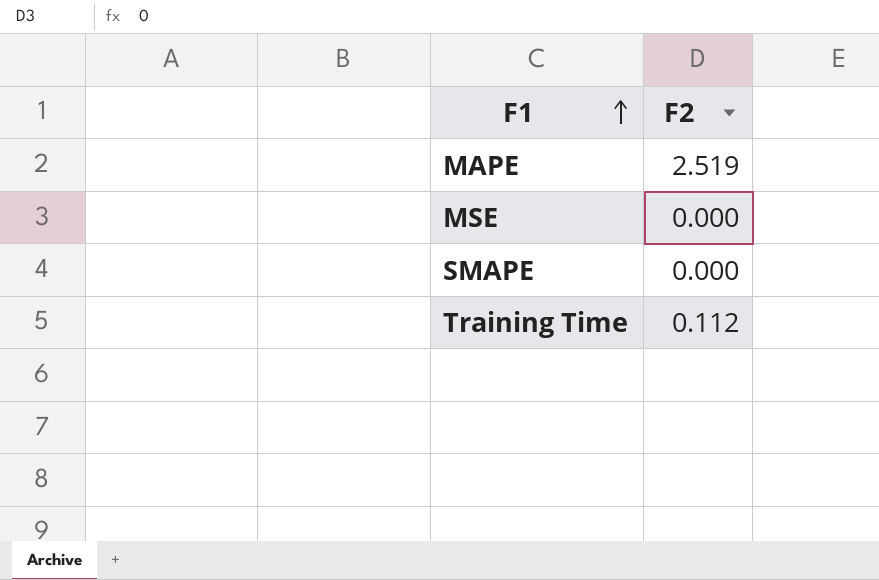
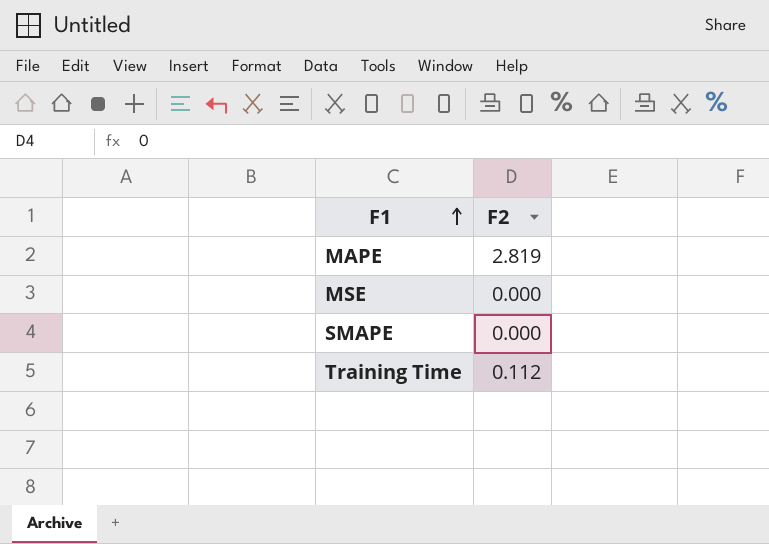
MAPE | F2: 2.519 -> 2.819

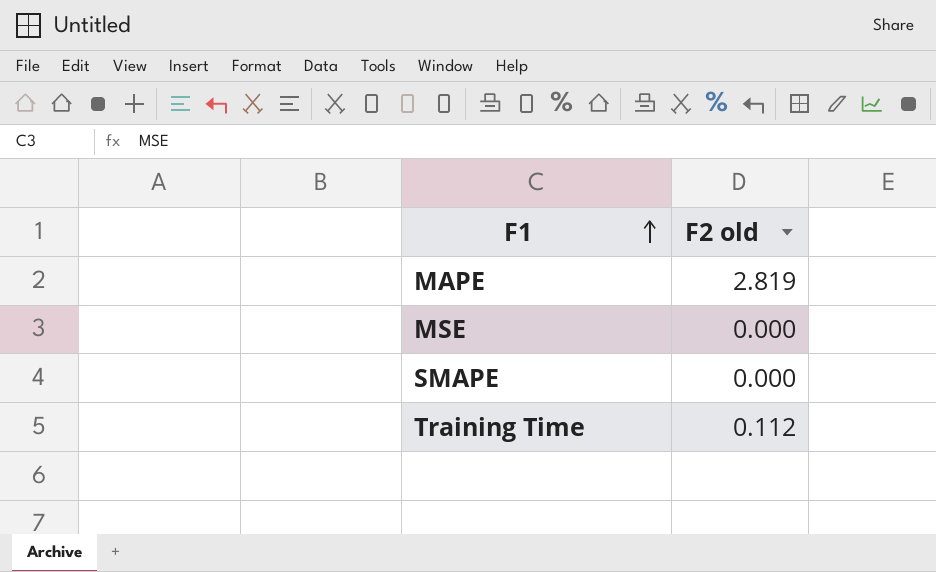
column name: F2 -> F2 old

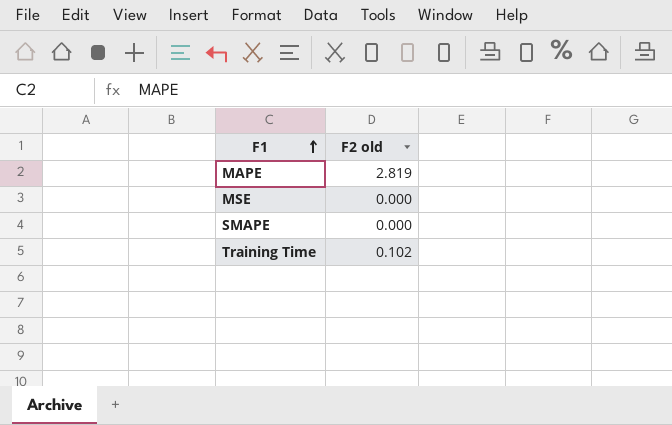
Training Time | F2 old: 0.112 -> 0.102

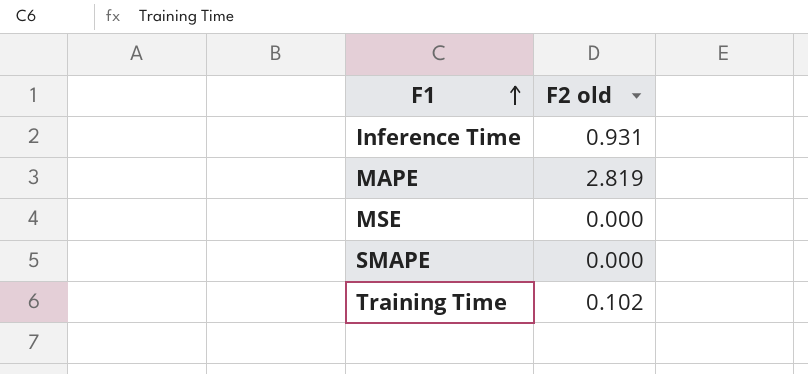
row Inference Time: none -> 0.931

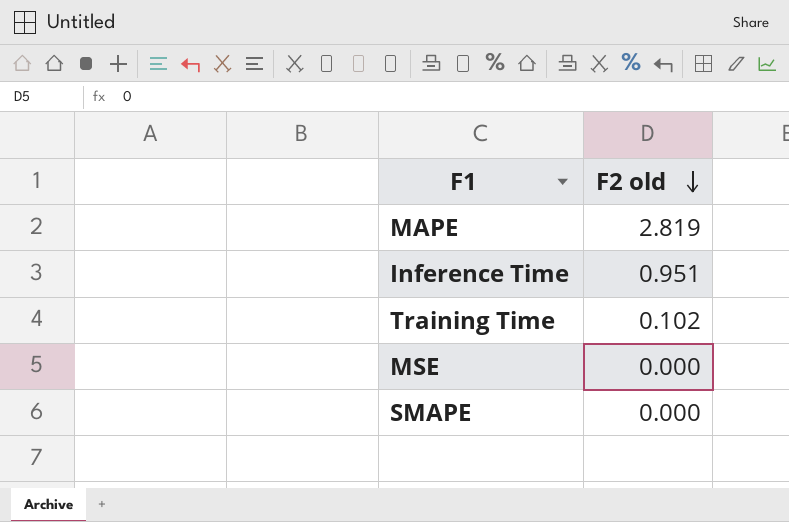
row order: F1 ascending -> F2 old descending
Inference Time | F2 old: 0.931 -> 0.951

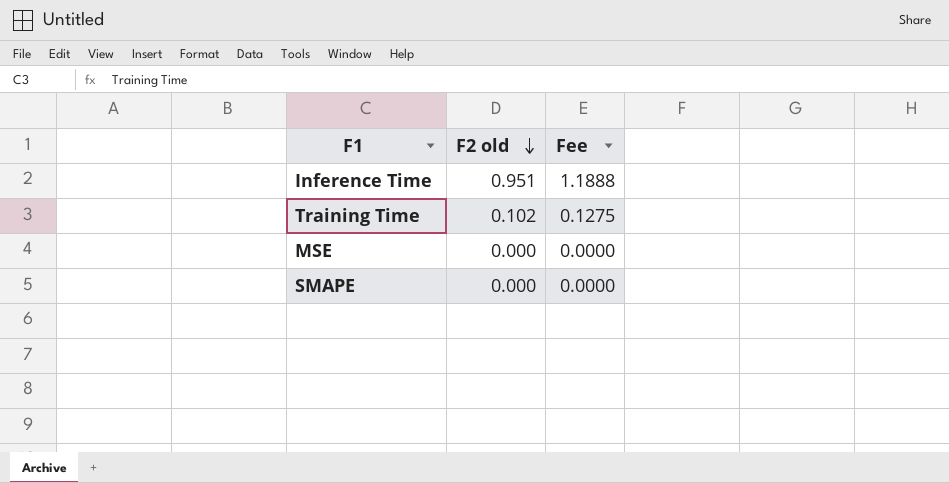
column Fee | formula: none -> [F2 old] * 1.25
row MAPE: 2.819 -> none

